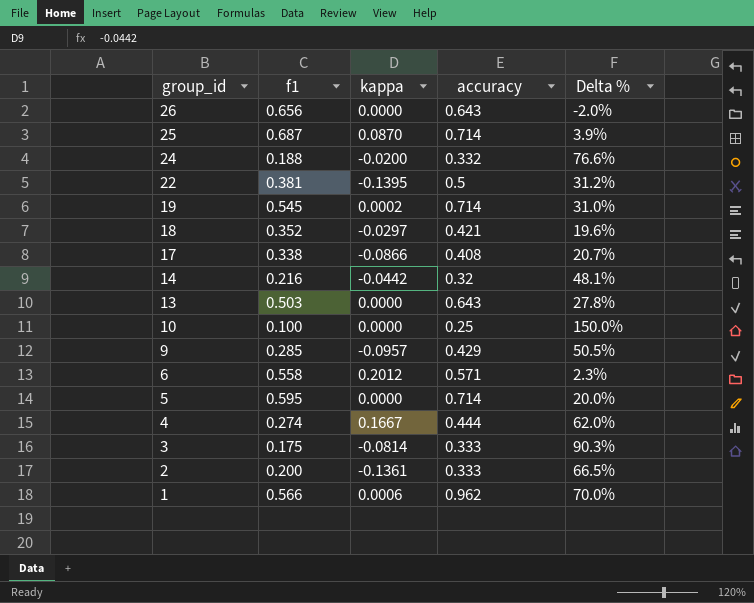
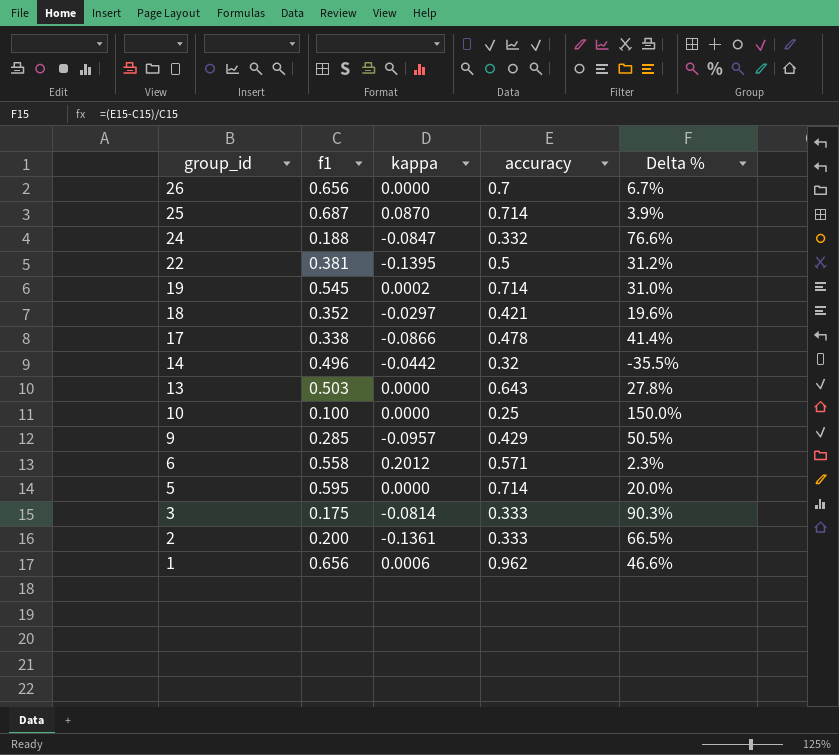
row 4: 0.274 | 0.1667 | 0.444 | 62.0% -> none
26 | accuracy: 0.643 -> 0.7
26 | Delta %: -2.0% -> 6.7%
24 | kappa: -0.0200 -> -0.0847
17 | accuracy: 0.408 -> 0.478
17 | Delta %: 20.7% -> 41.4%
14 | f1: 0.216 -> 0.496
14 | Delta %: 48.1% -> -35.5%
1 | f1: 0.566 -> 0.656
1 | Delta %: 70.0% -> 46.6%

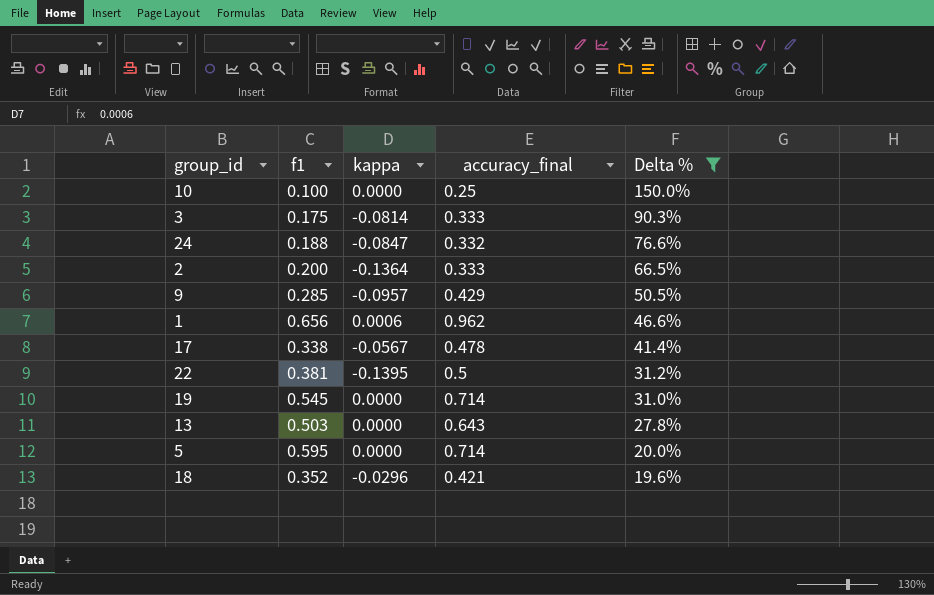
filter: none -> Delta % >= 19.6%
row order: group_id descending -> Delta % descending
column name: accuracy -> accuracy_final
2 | kappa: -0.1361 -> -0.1364
17 | kappa: -0.0866 -> -0.0567
19 | kappa: 0.0002 -> 0.0000
18 | kappa: -0.0297 -> -0.0296

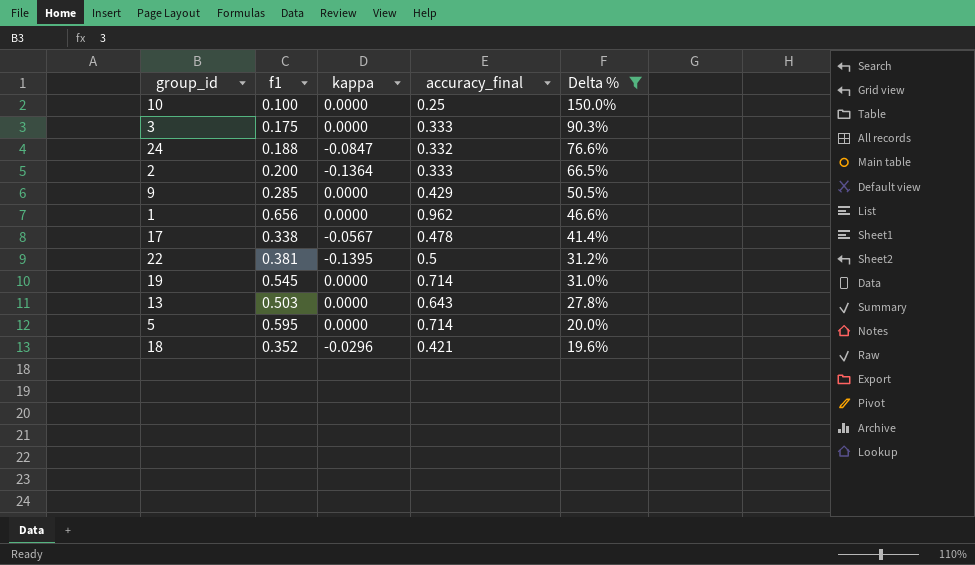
3 | kappa: -0.0814 -> 0.0000
9 | kappa: -0.0957 -> 0.0000
1 | kappa: 0.0006 -> 0.0000

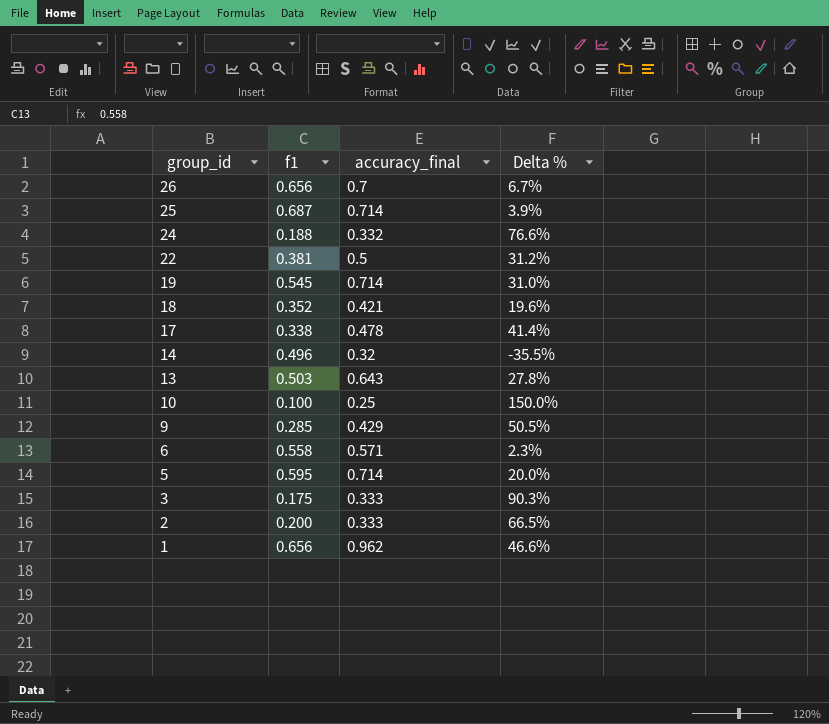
filter: Delta % >= 19.6% -> none
row order: Delta % descending -> group_id descending
column kappa | position: 3 -> none

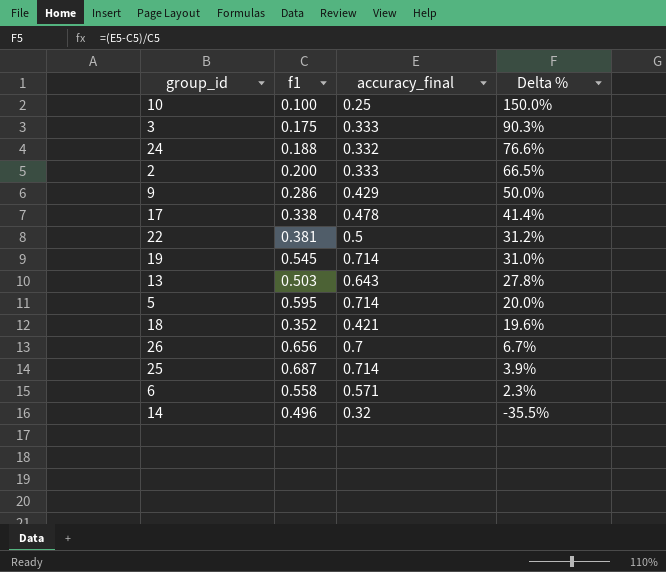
row order: group_id descending -> Delta % descending
row 1: 0.656 | 0.962 | 46.6% -> none
9 | f1: 0.285 -> 0.286
9 | Delta %: 50.5% -> 50.0%

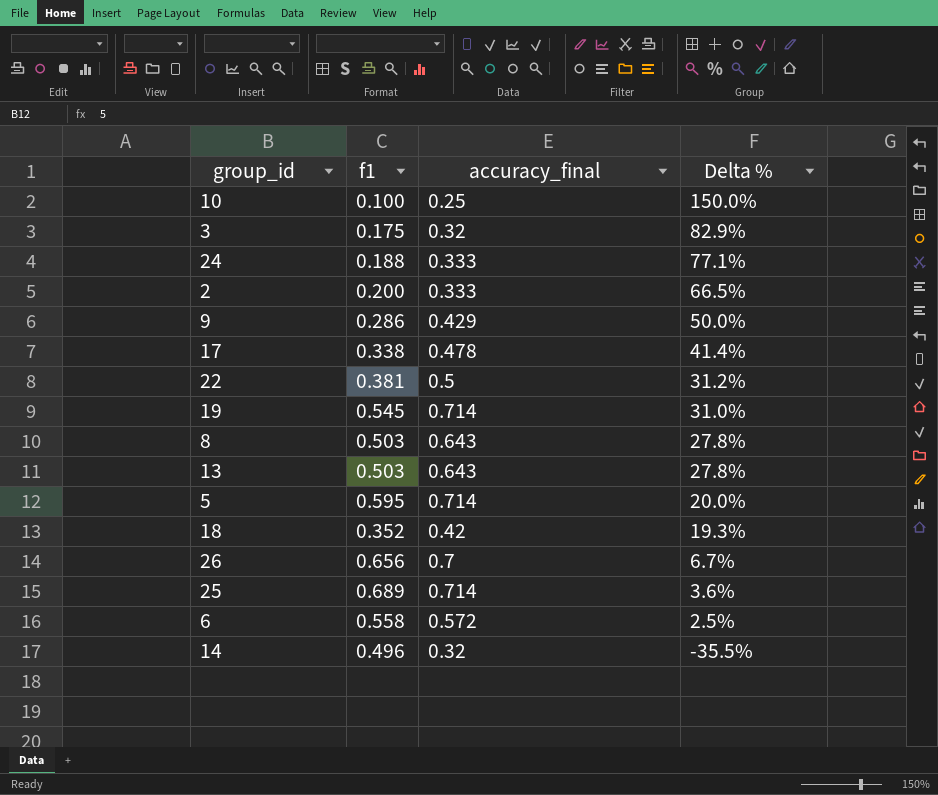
3 | accuracy_final: 0.333 -> 0.32
3 | Delta %: 90.3% -> 82.9%
24 | accuracy_final: 0.332 -> 0.333
24 | Delta %: 76.6% -> 77.1%
row 8: none -> 0.503 | 0.643 | 27.8%
18 | accuracy_final: 0.421 -> 0.42
18 | Delta %: 19.6% -> 19.3%
25 | f1: 0.687 -> 0.689
25 | Delta %: 3.9% -> 3.6%
6 | accuracy_final: 0.571 -> 0.572
6 | Delta %: 2.3% -> 2.5%

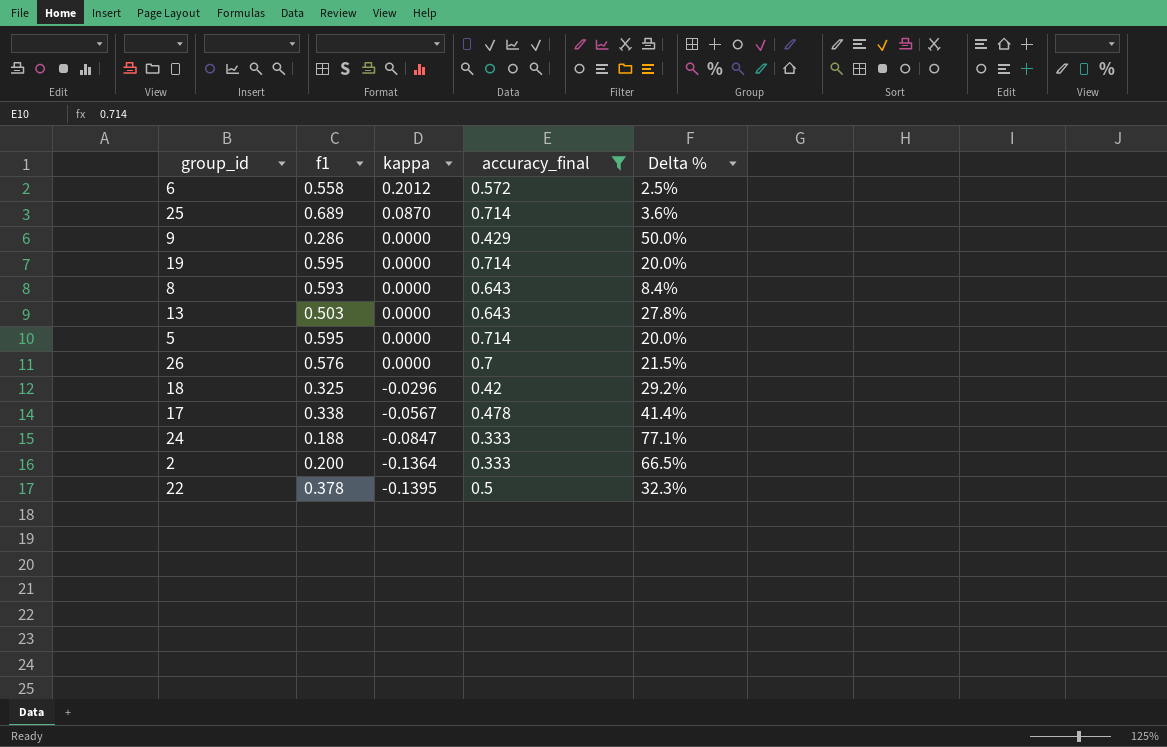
filter: none -> accuracy_final >= 0.333
row order: Delta % descending -> kappa descending
column kappa | position: none -> 3
19 | f1: 0.545 -> 0.595
19 | Delta %: 31.0% -> 20.0%
8 | f1: 0.503 -> 0.593
8 | Delta %: 27.8% -> 8.4%
26 | f1: 0.656 -> 0.576
26 | Delta %: 6.7% -> 21.5%
18 | f1: 0.352 -> 0.325
18 | Delta %: 19.3% -> 29.2%
22 | f1: 0.381 -> 0.378
22 | Delta %: 31.2% -> 32.3%

